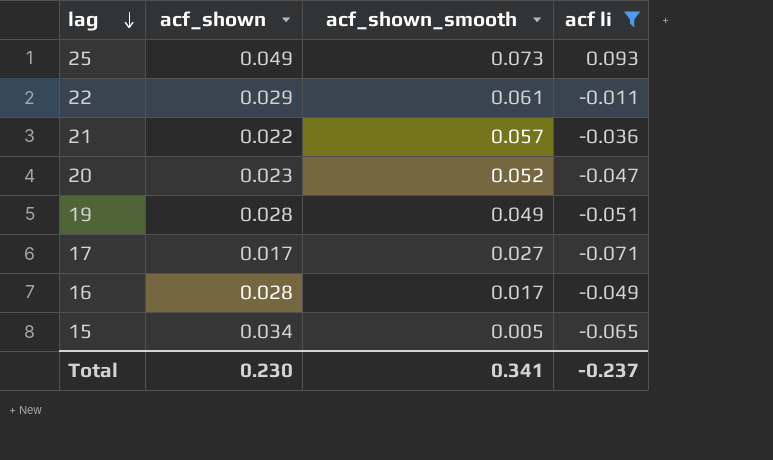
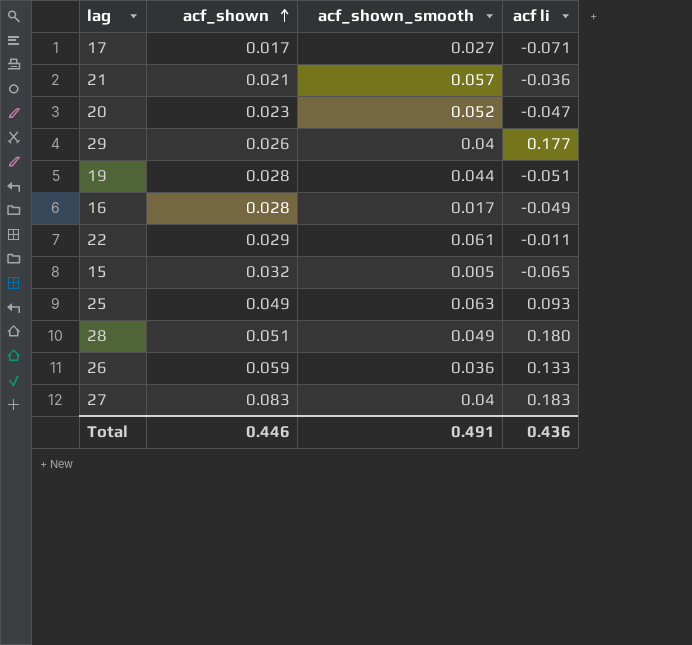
filter: acf li <= 0.093 -> none
row order: lag descending -> acf_shown ascending
21 | acf_shown: 0.022 -> 0.021
19 | acf_shown_smooth: 0.049 -> 0.044
15 | acf_shown: 0.034 -> 0.032
25 | acf_shown_smooth: 0.073 -> 0.063
Total | acf_shown: 0.230 -> 0.446
Total | acf_shown_smooth: 0.341 -> 0.491
Total | acf li: -0.237 -> 0.436

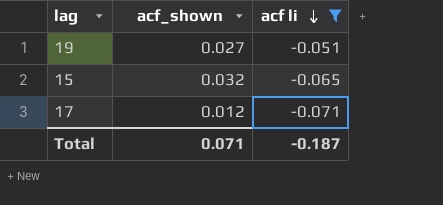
filter: none -> acf li <= -0.051
row order: acf_shown ascending -> acf li descending
column acf_shown_smooth | position: 3 -> none
19 | acf_shown: 0.028 -> 0.027
17 | acf_shown: 0.017 -> 0.012
Total | acf_shown: 0.446 -> 0.071
Total | acf li: 0.436 -> -0.187

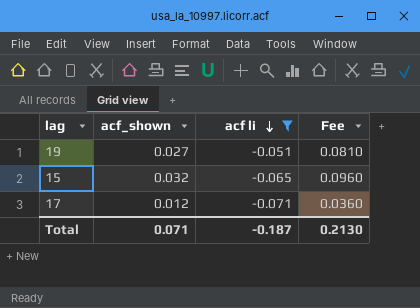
column Fee | formula: none -> [acf_shown] * 3

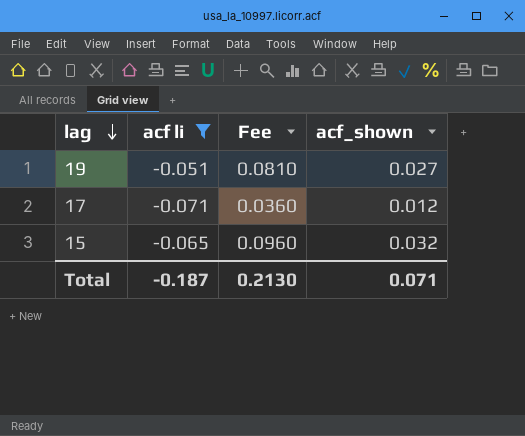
row order: acf li descending -> lag descending
column acf_shown | position: 2 -> 4

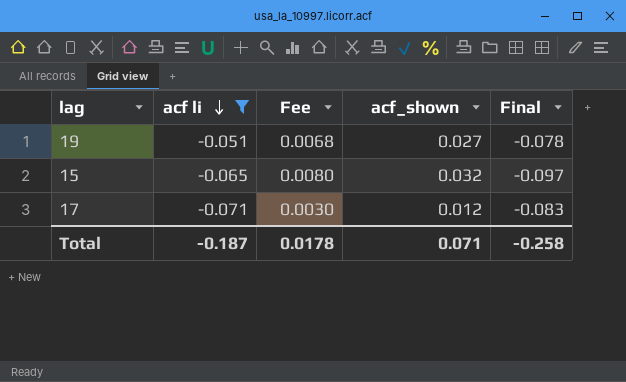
row order: lag descending -> acf li descending
column Fee | formula: [acf_shown] * 3 -> [acf_shown] * 0.25
column Final | formula: none -> [acf li] - [acf_shown]
Total | Fee: 0.2130 -> 0.0178

